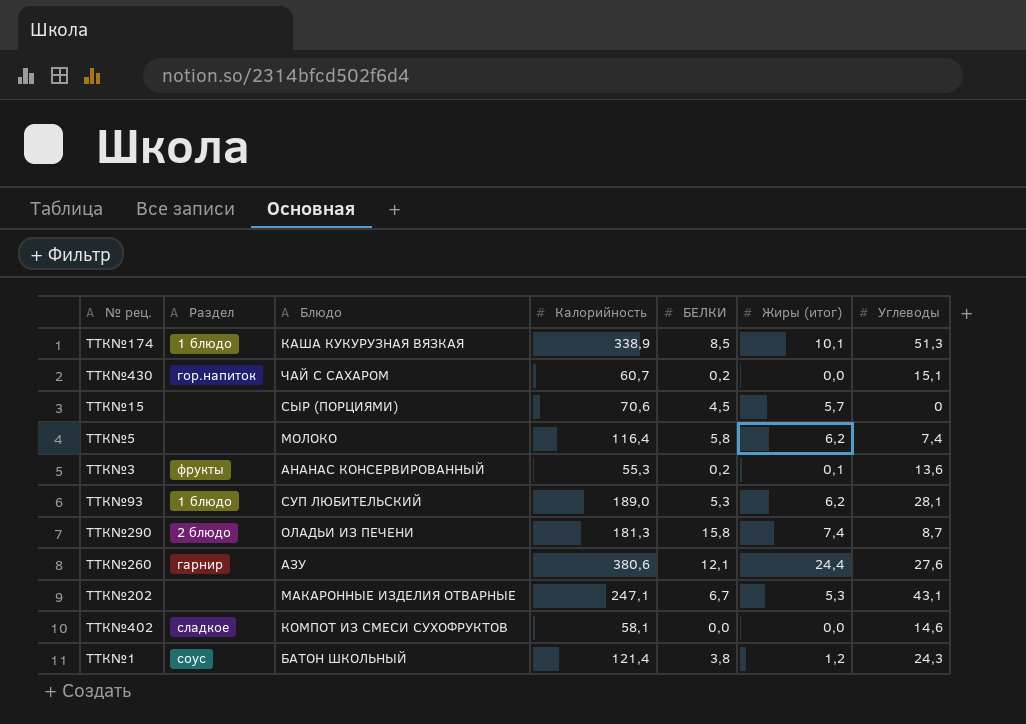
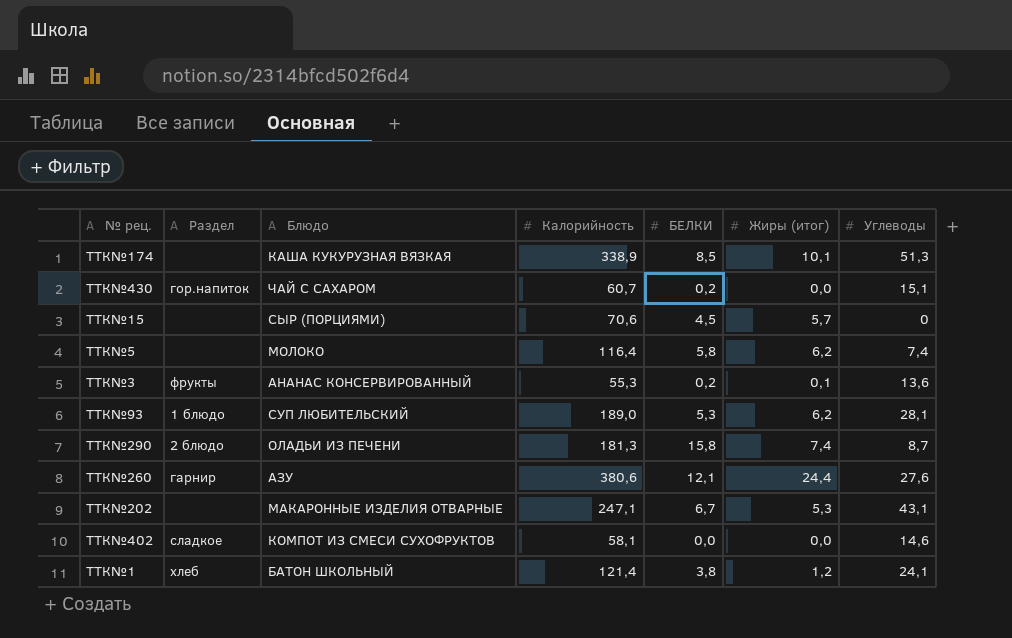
ТТК№174 | Раздел: 1 блюдо -> none
ТТК№1 | Раздел: соус -> хлеб
ТТК№1 | Углеводы: 24,3 -> 24,1

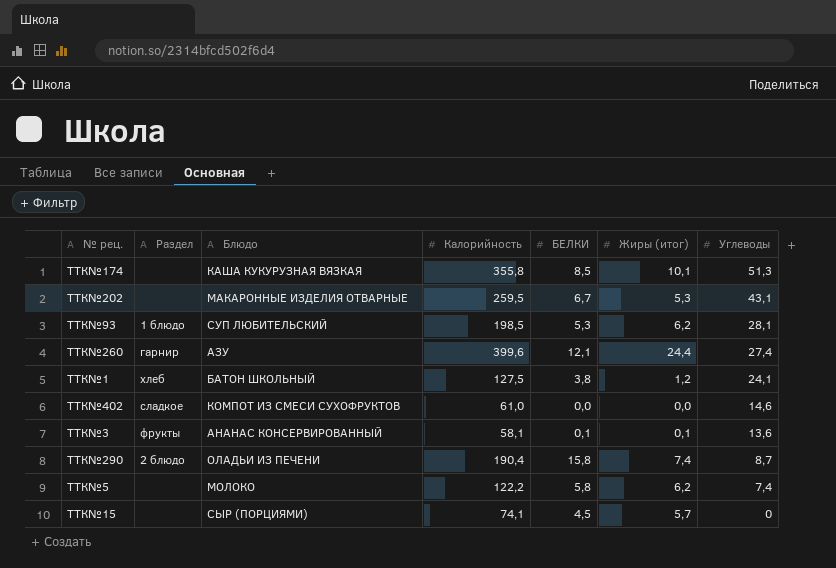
row order: none -> Углеводы descending
row ТТК№430: гор.напиток | ЧАЙ С САХАРОМ | 60,7 | 0,2 | 0,0 | 15,1 -> none
ТТК№174 | Калорийность: 338,9 -> 355,8
ТТК№202 | Калорийность: 247,1 -> 259,5
ТТК№93 | Калорийность: 189,0 -> 198,5
ТТК№260 | Калорийность: 380,6 -> 399,6
ТТК№260 | Углеводы: 27,6 -> 27,4
ТТК№1 | Калорийность: 121,4 -> 127,5
ТТК№402 | Калорийность: 58,1 -> 61,0
ТТК№3 | Калорийность: 55,3 -> 58,1
ТТК№3 | БЕЛКИ: 0,2 -> 0,1
ТТК№290 | Калорийность: 181,3 -> 190,4
ТТК№5 | Калорийность: 116,4 -> 122,2
ТТК№15 | Калорийность: 70,6 -> 74,1

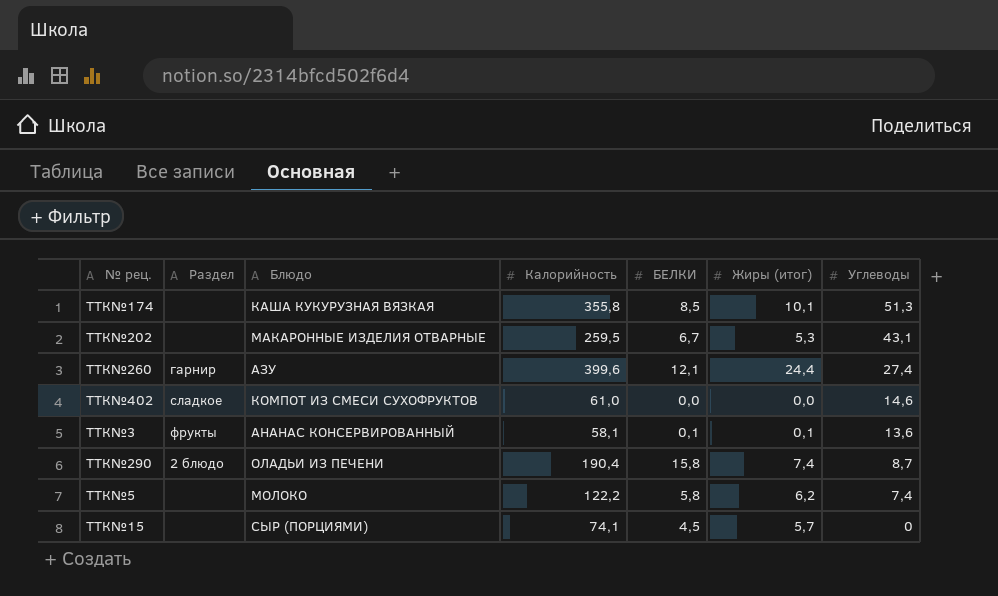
row ТТК№93: 1 блюдо | СУП ЛЮБИТЕЛЬСКИЙ | 198,5 | 5,3 | 6,2 | 28,1 -> none
row ТТК№1: хлеб | БАТОН ШКОЛЬНЫЙ | 127,5 | 3,8 | 1,2 | 24,1 -> none

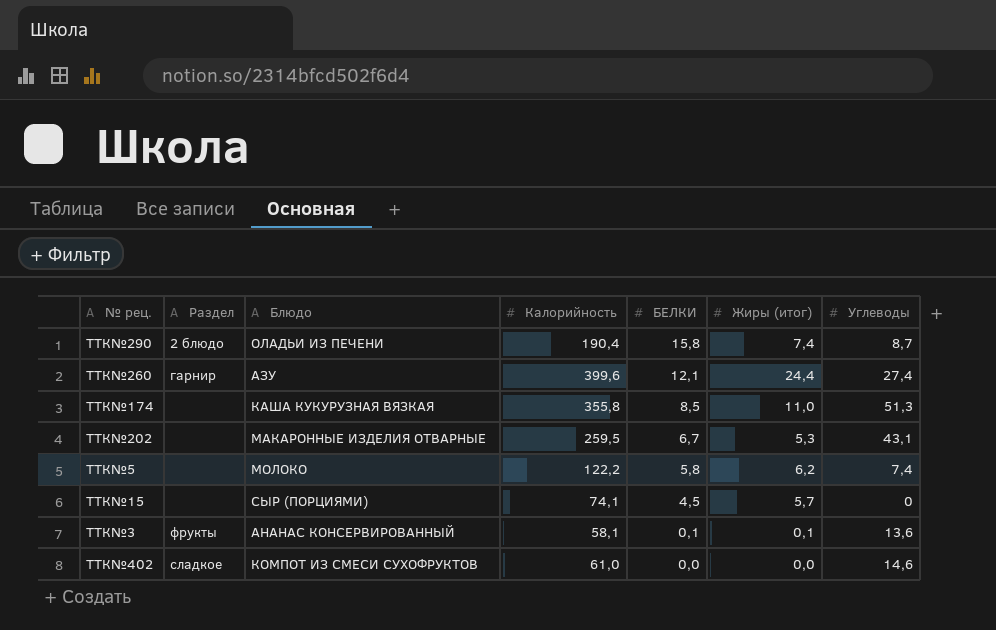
row order: Углеводы descending -> БЕЛКИ descending
ТТК№174 | Жиры (итог): 10,1 -> 11,0

